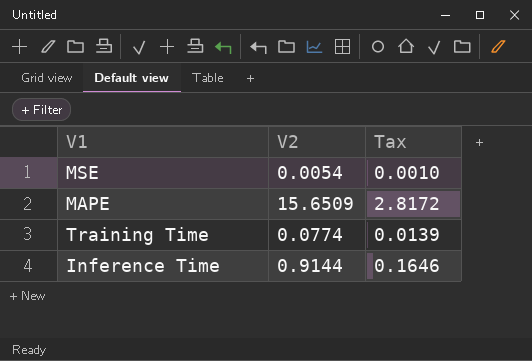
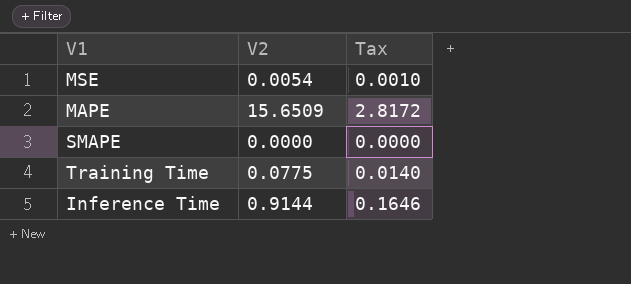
row SMAPE: none -> 0.0000 | 0.0000
Training Time | V2: 0.0774 -> 0.0775
Training Time | Tax: 0.0139 -> 0.0140

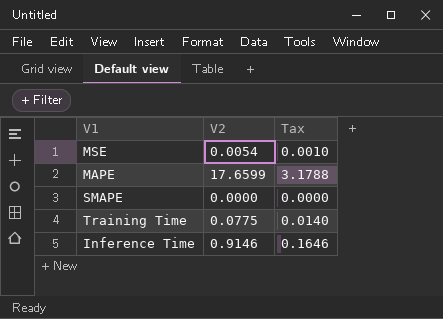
MAPE | V2: 15.6509 -> 17.6599
MAPE | Tax: 2.8172 -> 3.1788
Inference Time | V2: 0.9144 -> 0.9146

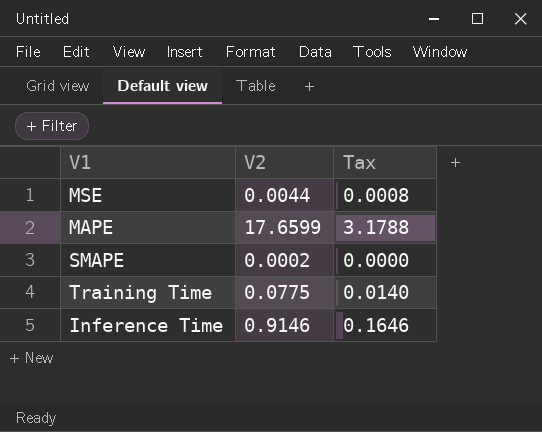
MSE | V2: 0.0054 -> 0.0044
MSE | Tax: 0.0010 -> 0.0008
SMAPE | V2: 0.0000 -> 0.0002

